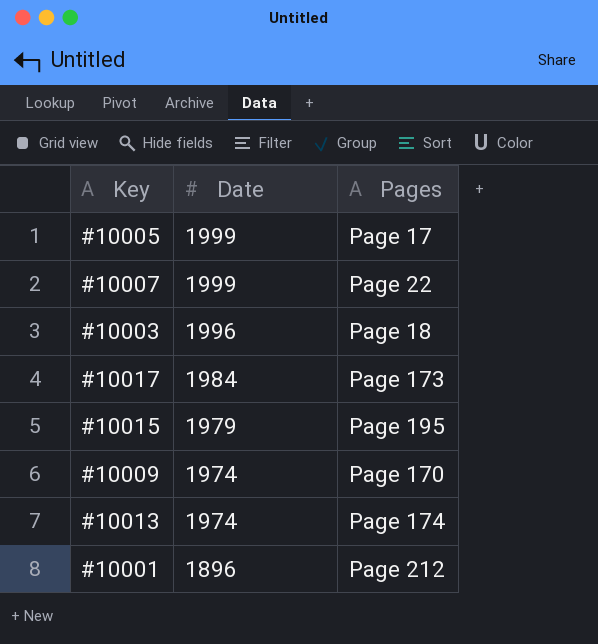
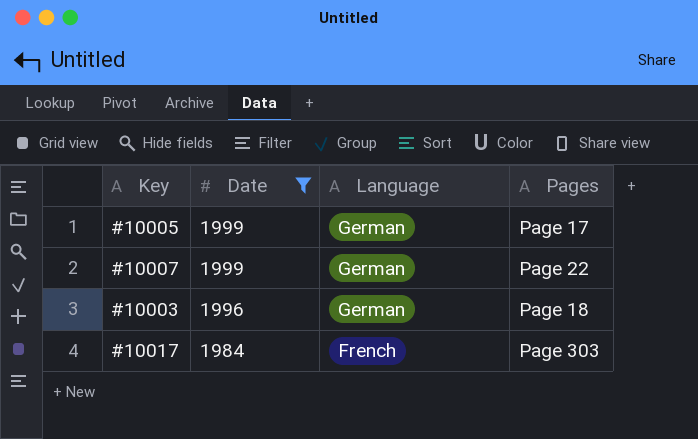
filter: none -> Date >= 1984
column Language | position: none -> 3
#10017 | Pages: Page 173 -> Page 303

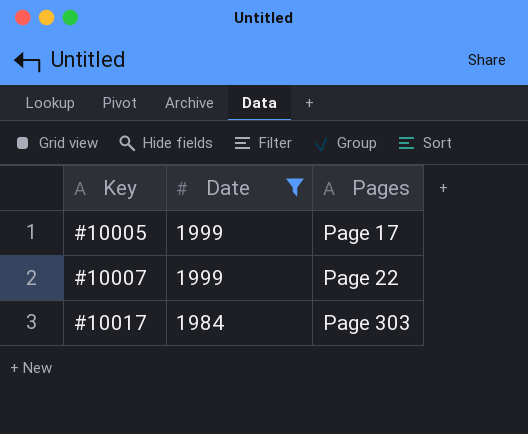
column Language | position: 3 -> none
row #10003: 1996 | German | Page 18 -> none

